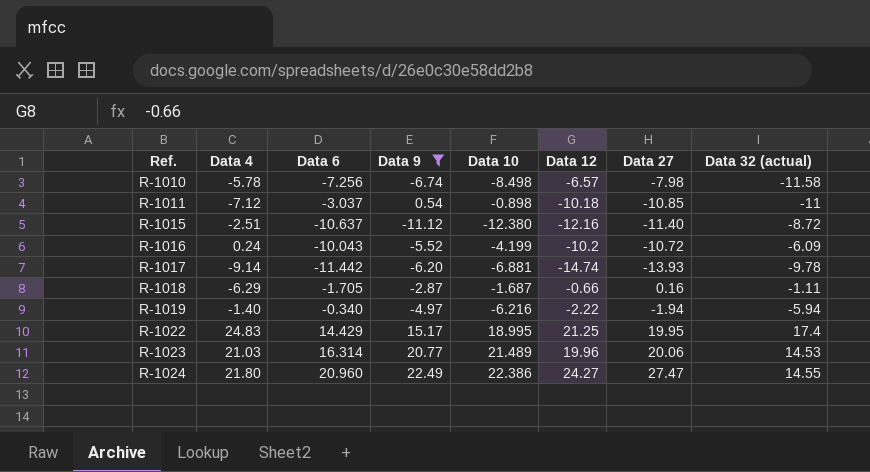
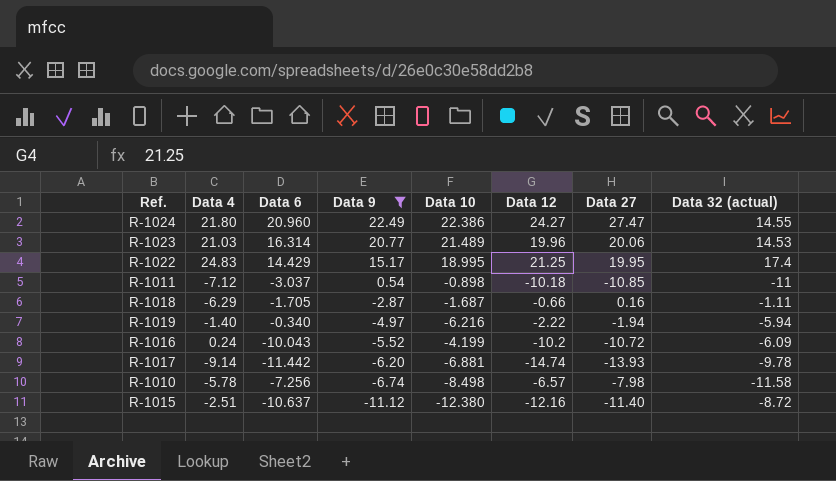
row order: Ref. ascending -> Data 9 descending

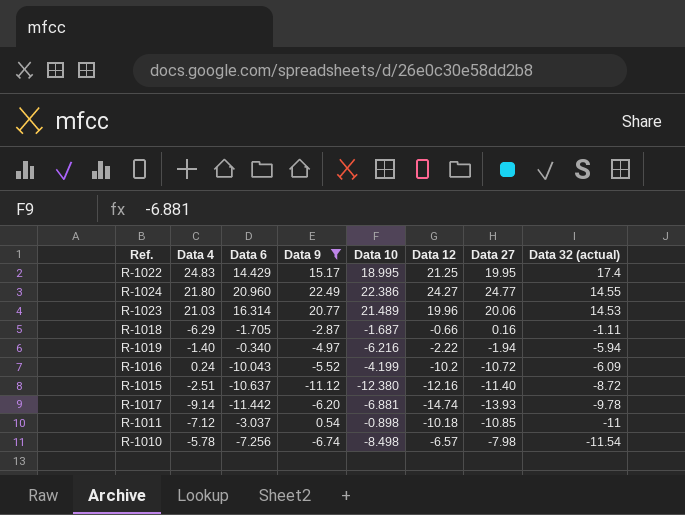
row order: Data 9 descending -> Data 32 (actual) descending
R-1024 | Data 27: 27.47 -> 24.77
R-1010 | Data 32 (actual): -11.58 -> -11.54

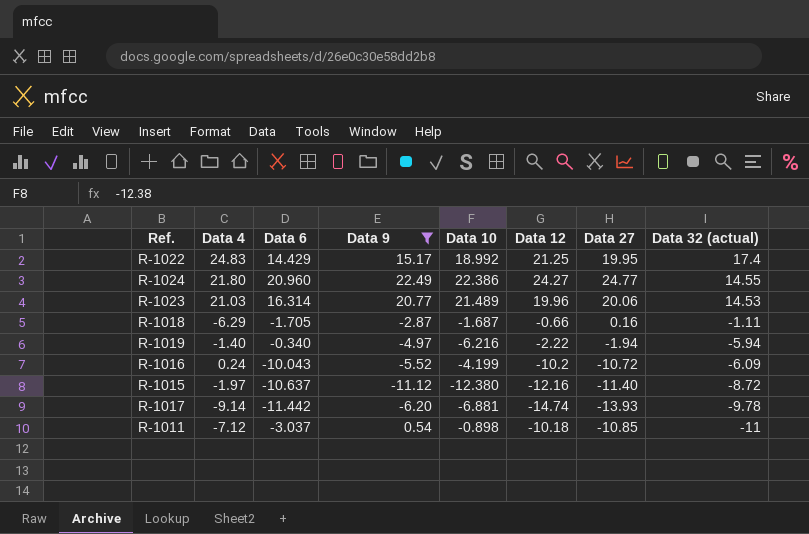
row R-1010: -5.78 | -7.256 | -6.74 | -8.498 | -6.57 | -7.98 | -11.54 -> none
R-1022 | Data 10: 18.995 -> 18.992
R-1015 | Data 4: -2.51 -> -1.97

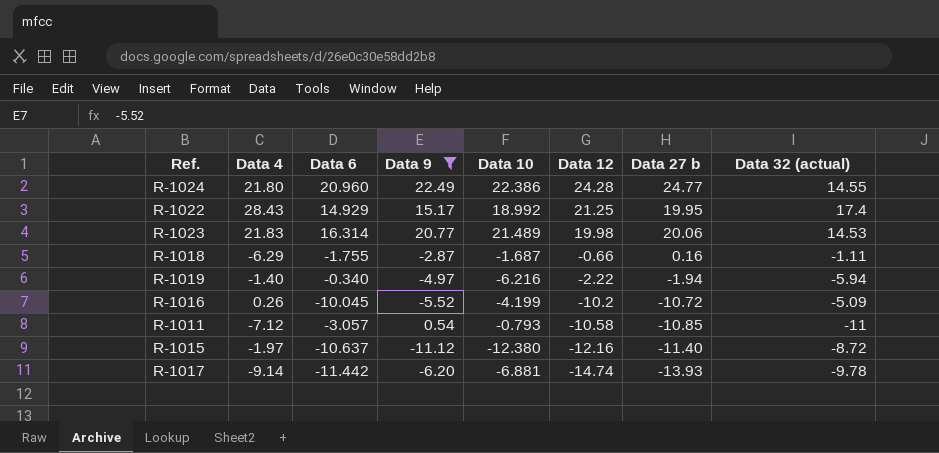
row order: Data 32 (actual) descending -> Data 12 descending
column name: Data 27 -> Data 27 b
R-1024 | Data 12: 24.27 -> 24.28
R-1022 | Data 4: 24.83 -> 28.43
R-1022 | Data 6: 14.429 -> 14.929
R-1023 | Data 4: 21.03 -> 21.83
R-1023 | Data 12: 19.96 -> 19.98
R-1018 | Data 6: -1.705 -> -1.755
R-1016 | Data 4: 0.24 -> 0.26
R-1016 | Data 6: -10.043 -> -10.045
R-1016 | Data 32 (actual): -6.09 -> -5.09
R-1011 | Data 6: -3.037 -> -3.057
R-1011 | Data 10: -0.898 -> -0.793
R-1011 | Data 12: -10.18 -> -10.58

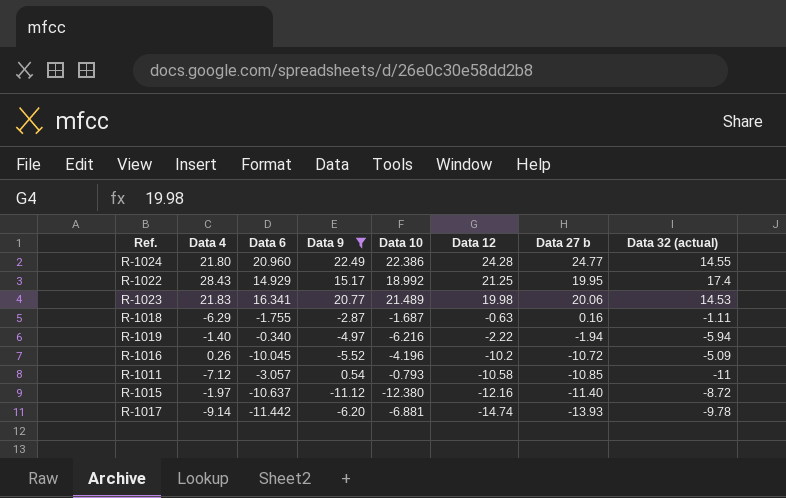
R-1023 | Data 6: 16.314 -> 16.341
R-1018 | Data 12: -0.66 -> -0.63
R-1016 | Data 10: -4.199 -> -4.196

